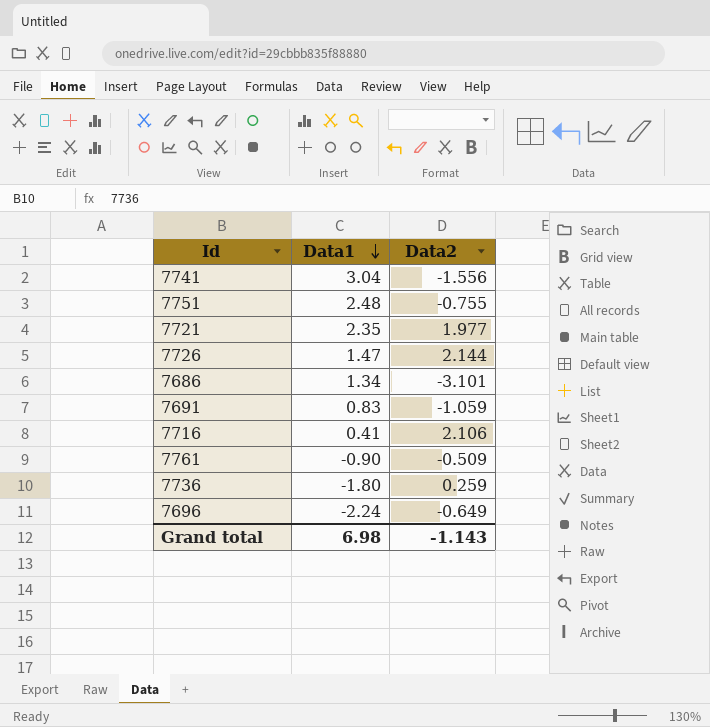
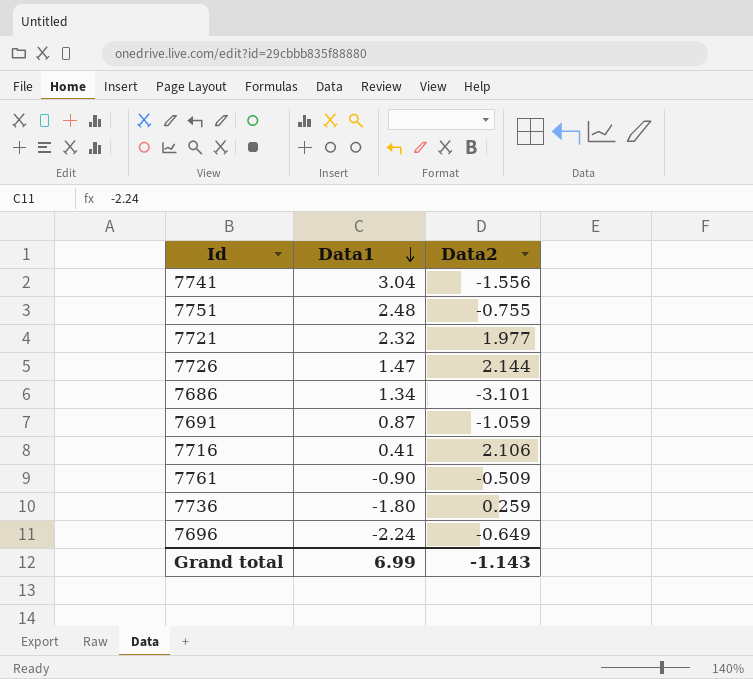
7721 | Data1: 2.35 -> 2.32
7691 | Data1: 0.83 -> 0.87
Grand total | Data1: 6.98 -> 6.99

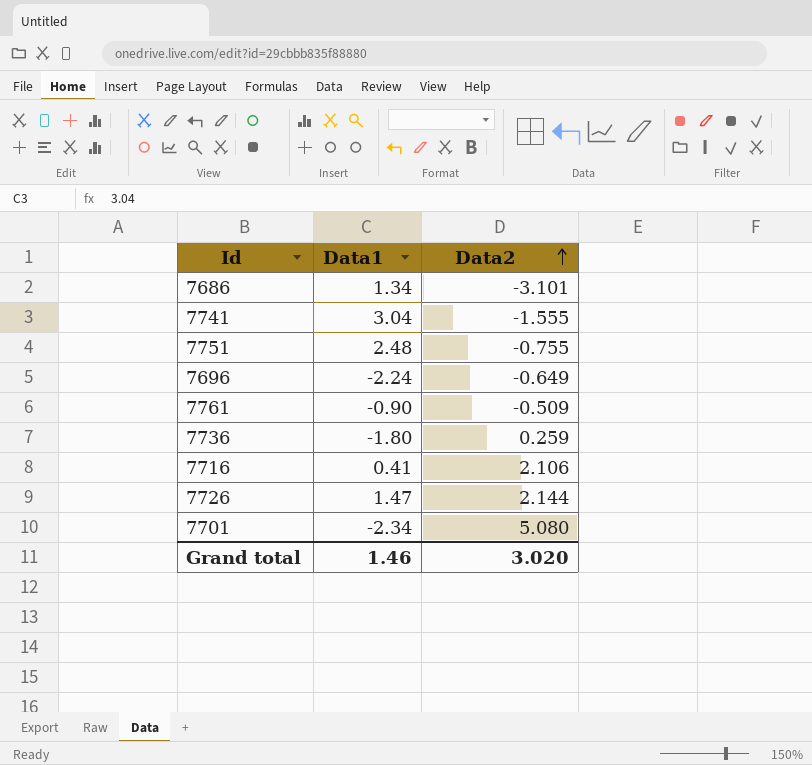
row order: Data1 descending -> Data2 ascending
row 7721: 2.32 | 1.977 -> none
row 7691: 0.87 | -1.059 -> none
7741 | Data2: -1.556 -> -1.555
row 7701: none -> -2.34 | 5.080
Grand total | Data1: 6.99 -> 1.46
Grand total | Data2: -1.143 -> 3.020

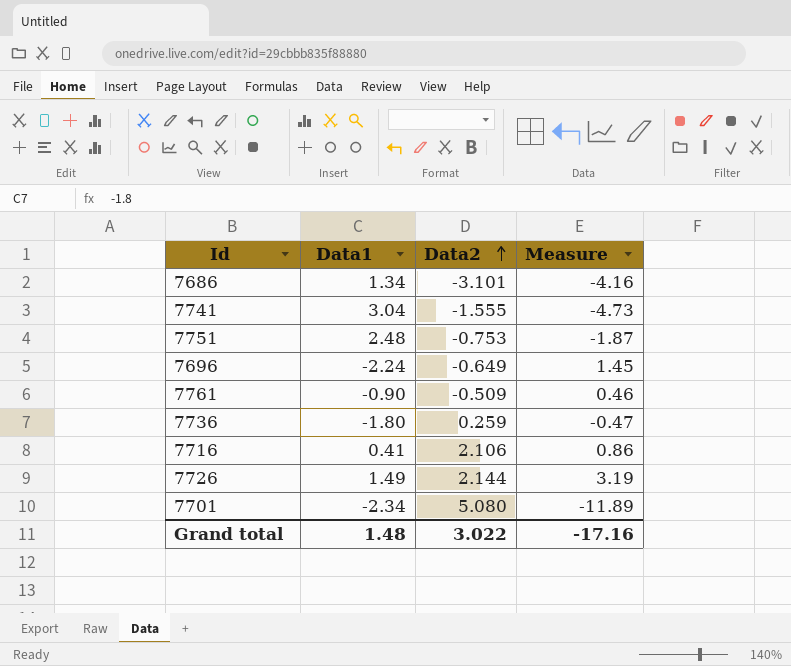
column Measure | formula: none -> [Data1] * [Data2]
7751 | Data2: -0.755 -> -0.753
7726 | Data1: 1.47 -> 1.49
Grand total | Data1: 1.46 -> 1.48
Grand total | Data2: 3.020 -> 3.022

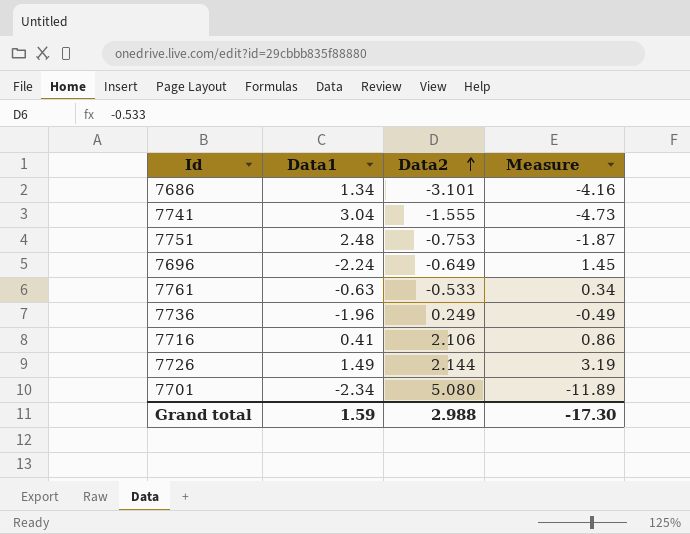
7761 | Data1: -0.90 -> -0.63
7761 | Data2: -0.509 -> -0.533
7761 | Measure: 0.46 -> 0.34
7736 | Data1: -1.80 -> -1.96
7736 | Data2: 0.259 -> 0.249
7736 | Measure: -0.47 -> -0.49
Grand total | Data1: 1.48 -> 1.59
Grand total | Data2: 3.022 -> 2.988
Grand total | Measure: -17.16 -> -17.30

